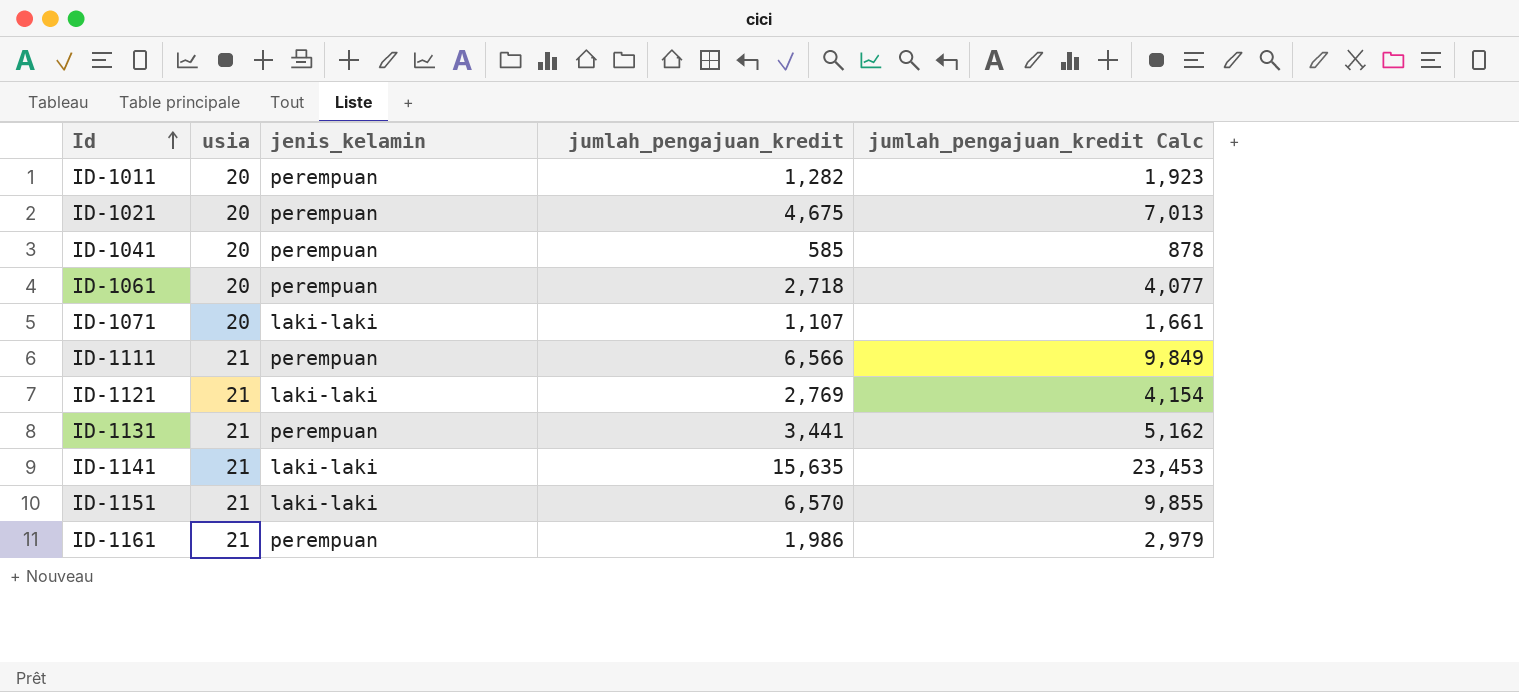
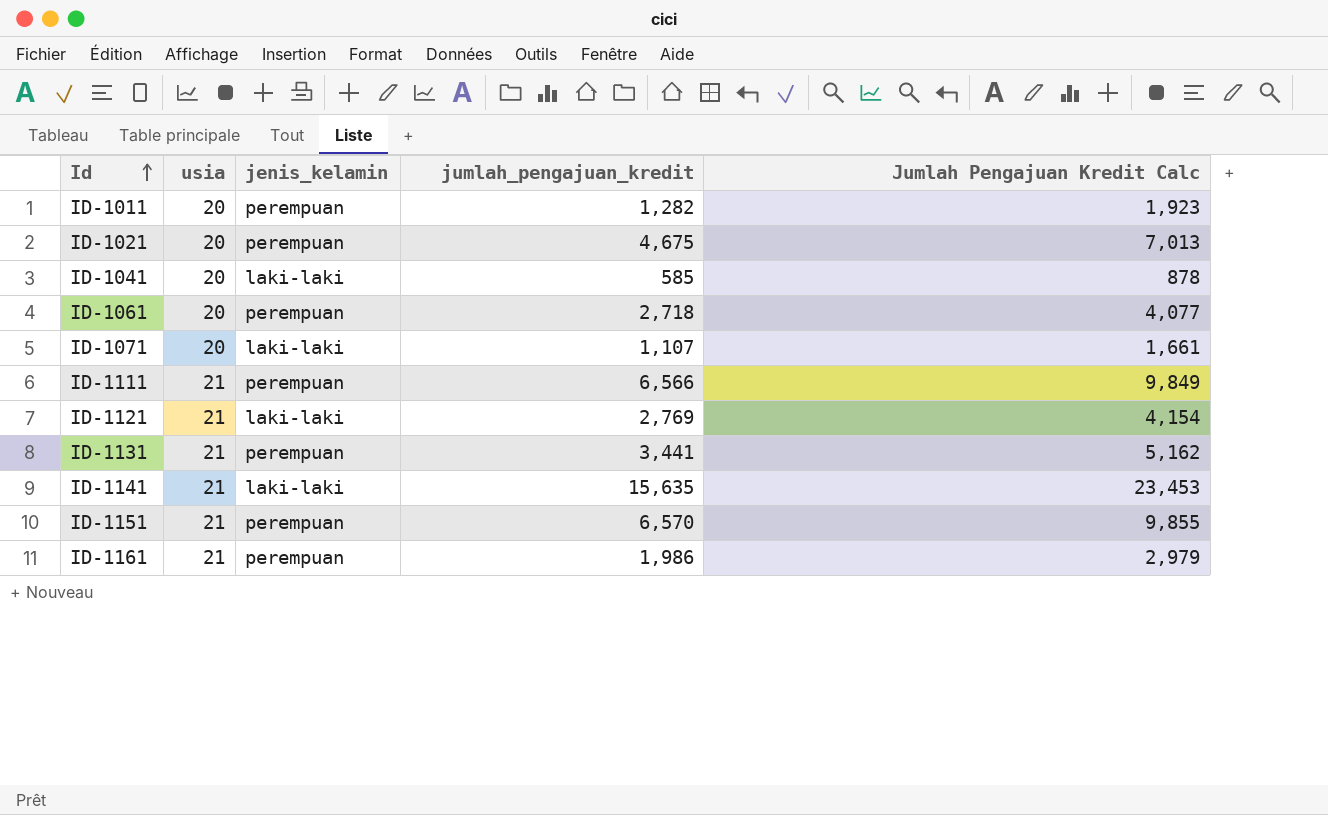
column name: jumlah_pengajuan_kredit Calc -> Jumlah Pengajuan Kredit Calc
ID-1041 | jenis_kelamin: perempuan -> laki-laki
ID-1151 | jenis_kelamin: laki-laki -> perempuan

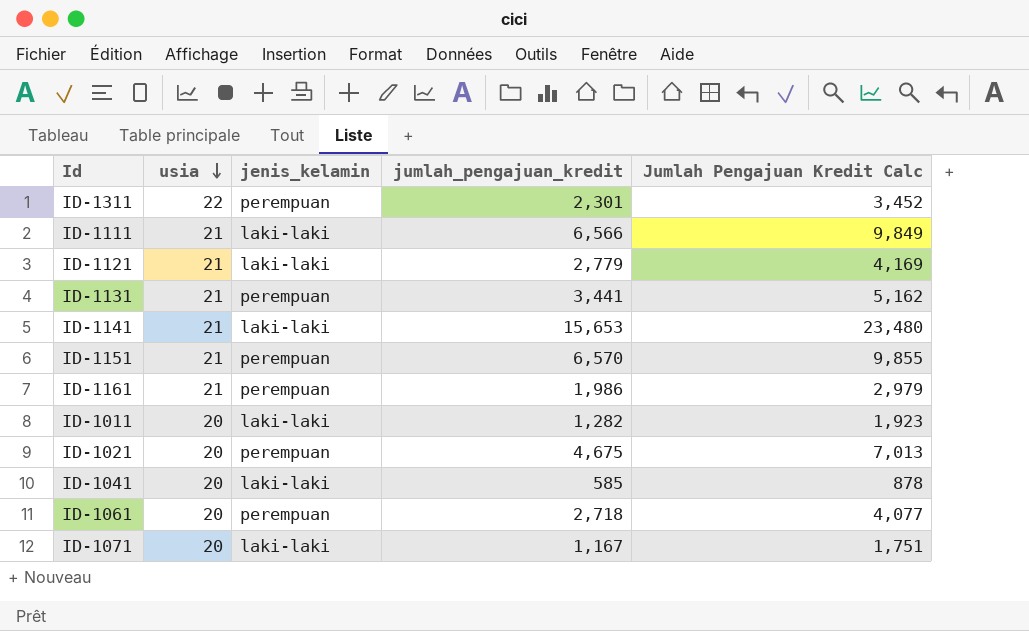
row order: Id ascending -> usia descending
row ID-1311: none -> 22 | perempuan | 2,301 | 3,452
ID-1111 | jenis_kelamin: perempuan -> laki-laki
ID-1121 | jumlah_pengajuan_kredit: 2,769 -> 2,779
ID-1121 | Jumlah Pengajuan Kredit Calc: 4,154 -> 4,169
ID-1141 | jumlah_pengajuan_kredit: 15,635 -> 15,653
ID-1141 | Jumlah Pengajuan Kredit Calc: 23,453 -> 23,480
ID-1011 | jenis_kelamin: perempuan -> laki-laki
ID-1071 | jumlah_pengajuan_kredit: 1,107 -> 1,167
ID-1071 | Jumlah Pengajuan Kredit Calc: 1,661 -> 1,751

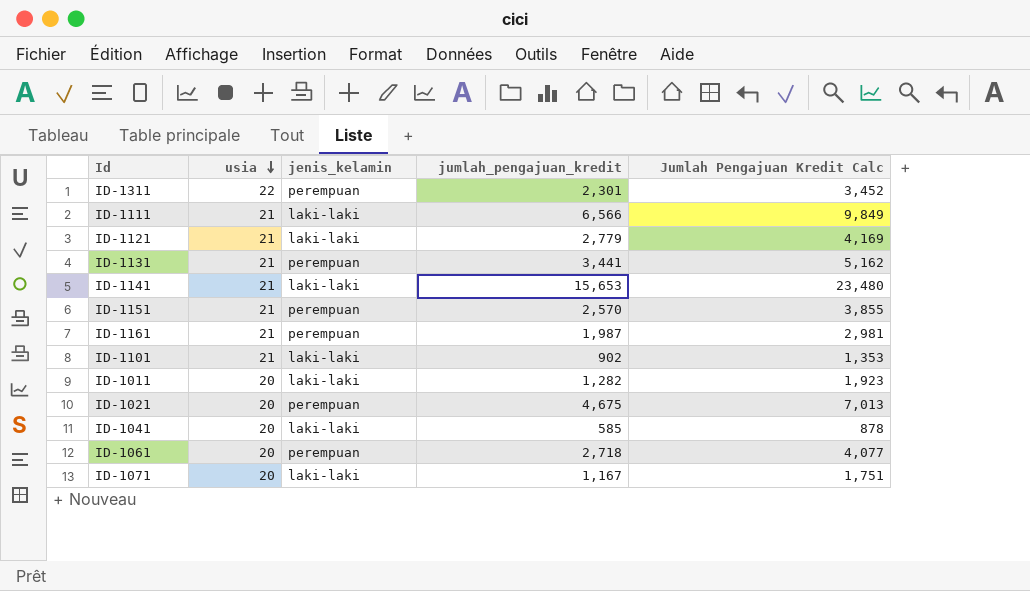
ID-1151 | jumlah_pengajuan_kredit: 6,570 -> 2,570
ID-1151 | Jumlah Pengajuan Kredit Calc: 9,855 -> 3,855
ID-1161 | jumlah_pengajuan_kredit: 1,986 -> 1,987
ID-1161 | Jumlah Pengajuan Kredit Calc: 2,979 -> 2,981
row ID-1101: none -> 21 | laki-laki | 902 | 1,353

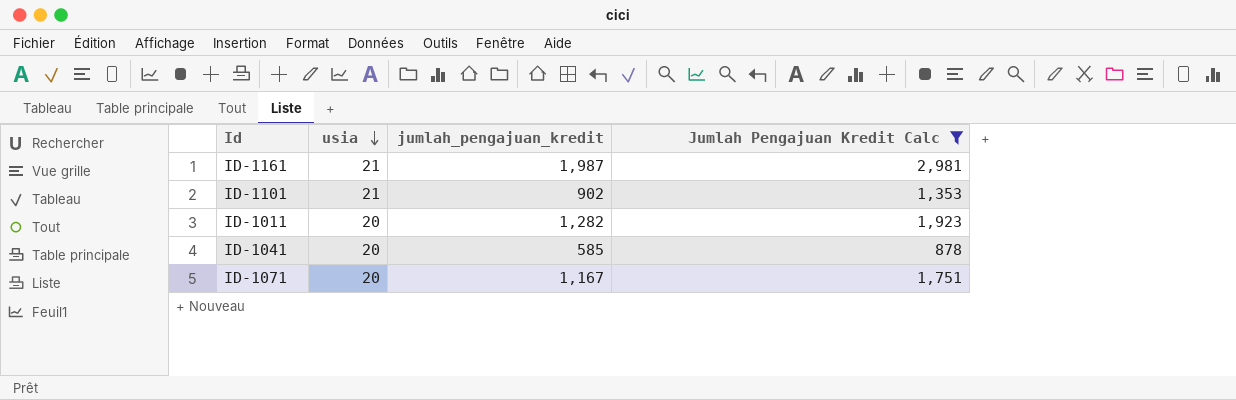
filter: none -> Jumlah Pengajuan Kredit Calc <= 2,981
column jenis_kelamin | position: 3 -> none

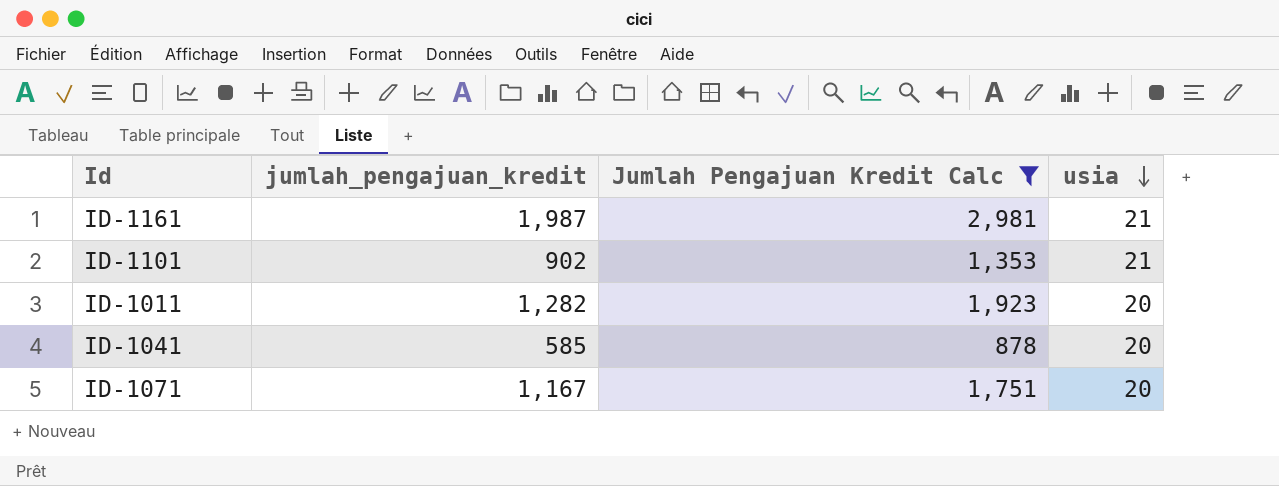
column usia | position: 2 -> 4

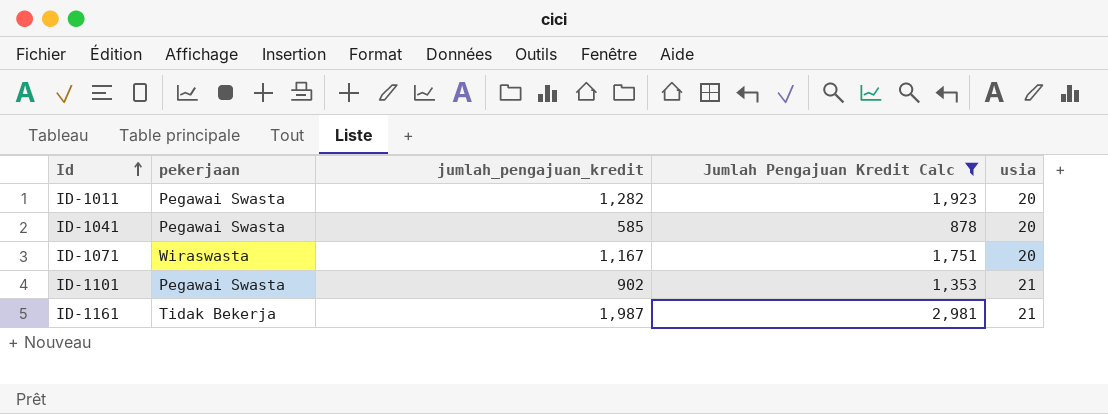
row order: usia descending -> Id ascending
column pekerjaan | position: none -> 2

